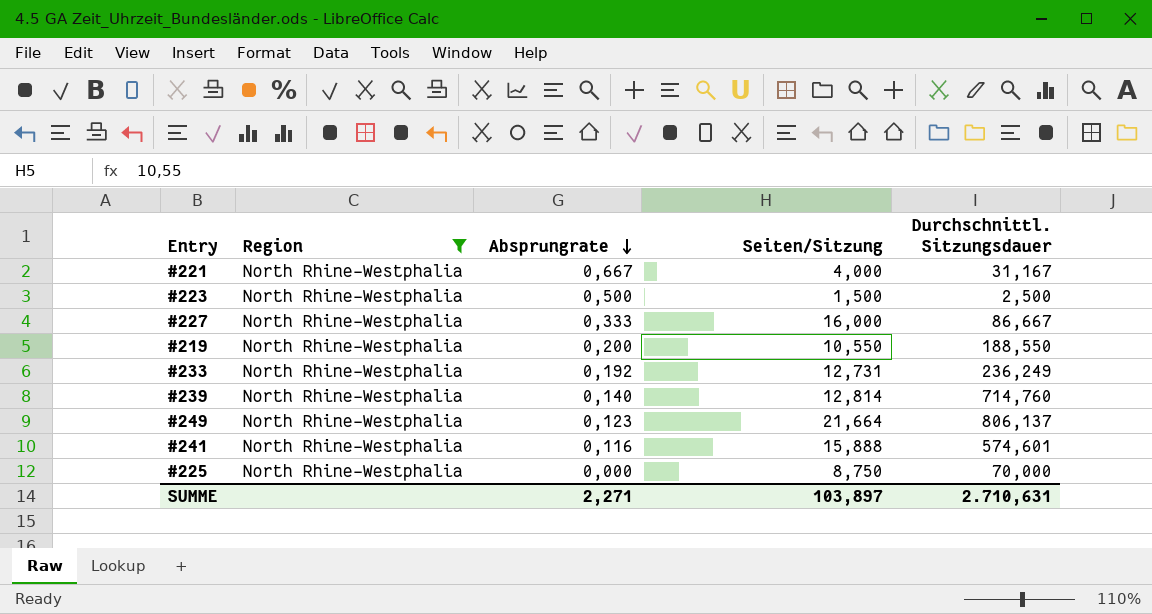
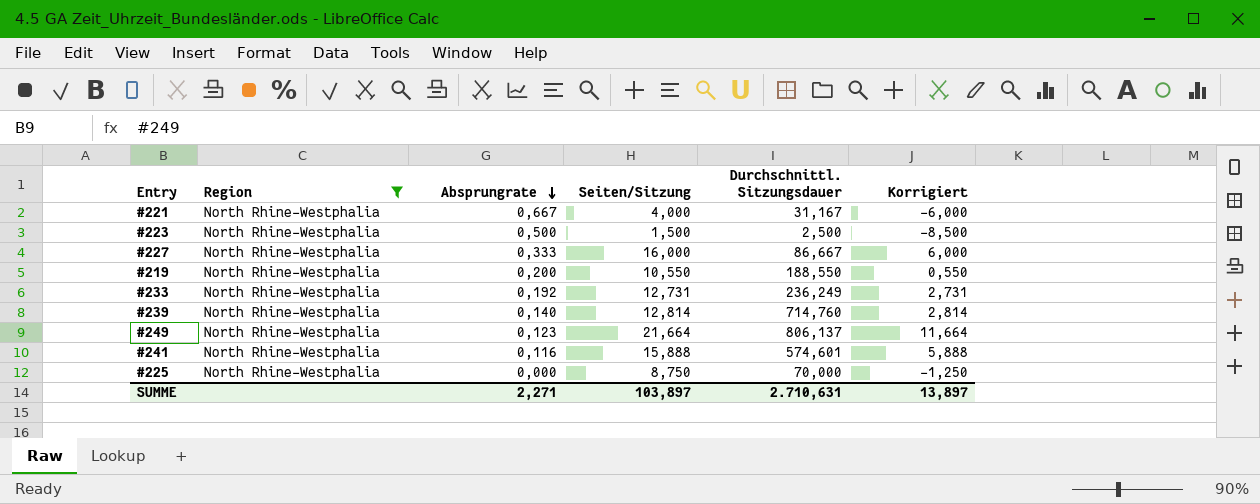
column Korrigiert | formula: none -> [Seiten/Sitzung] - 10

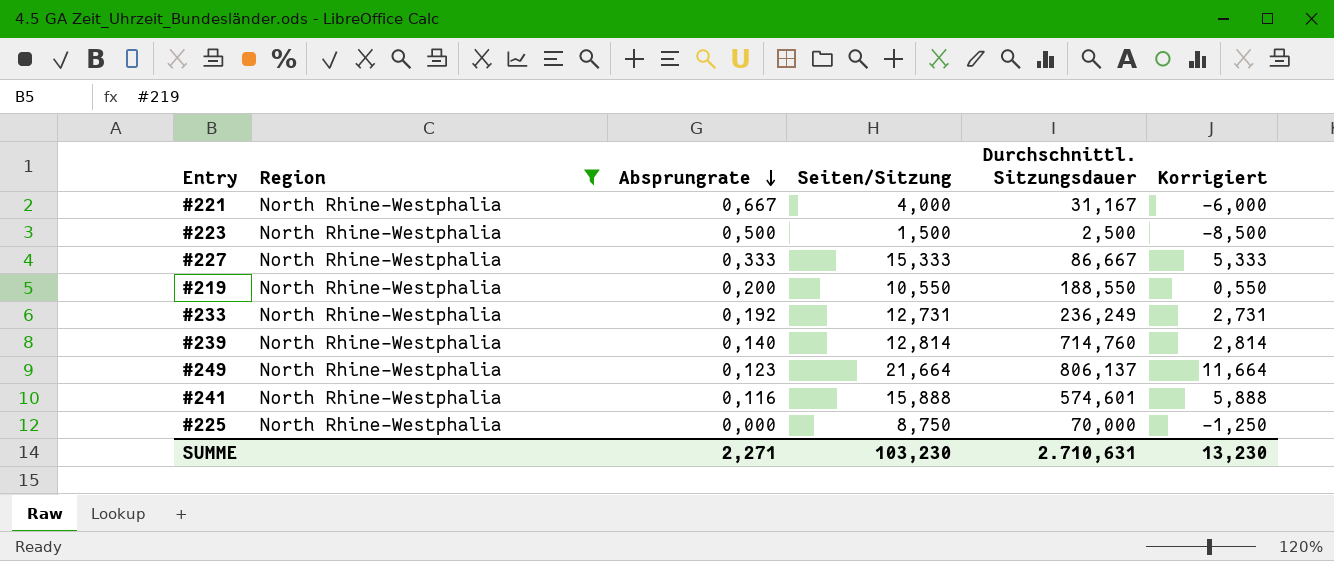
#227 | Seiten/Sitzung: 16,000 -> 15,333
#227 | Korrigiert: 6,000 -> 5,333
SUMME | Seiten/Sitzung: 103,897 -> 103,230
SUMME | Korrigiert: 13,897 -> 13,230

